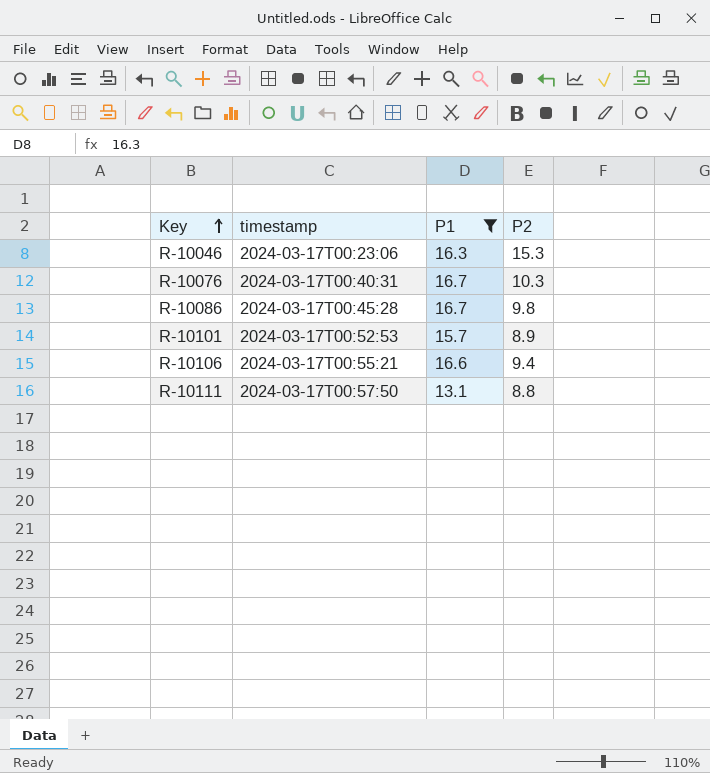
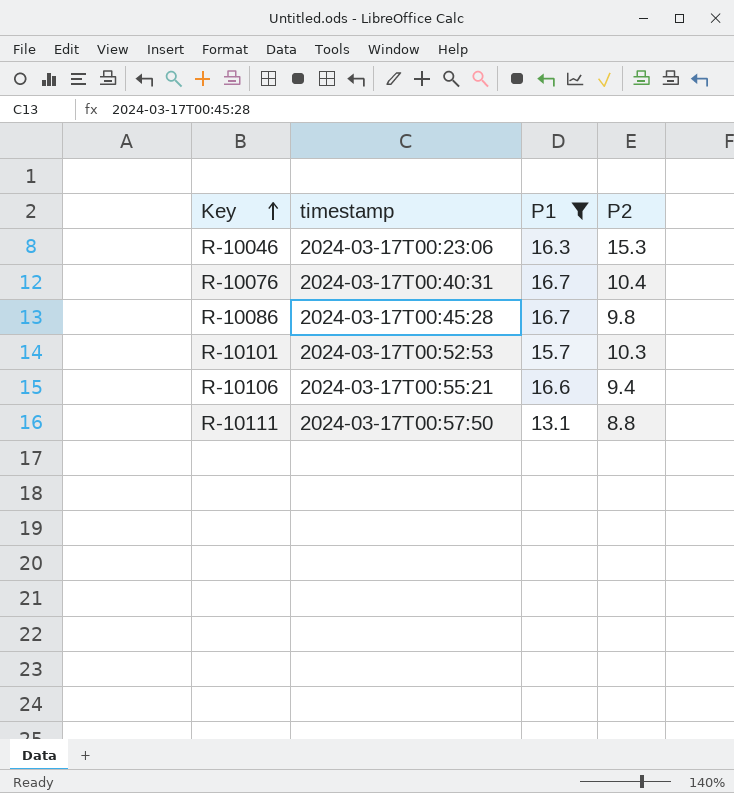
R-10076 | P2: 10.3 -> 10.4
R-10101 | P2: 8.9 -> 10.3

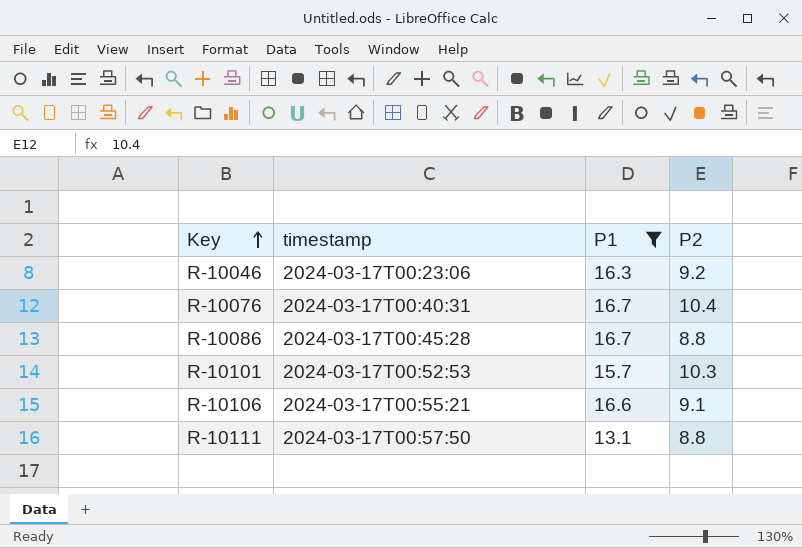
R-10046 | P2: 15.3 -> 9.2
R-10086 | P2: 9.8 -> 8.8
R-10106 | P2: 9.4 -> 9.1

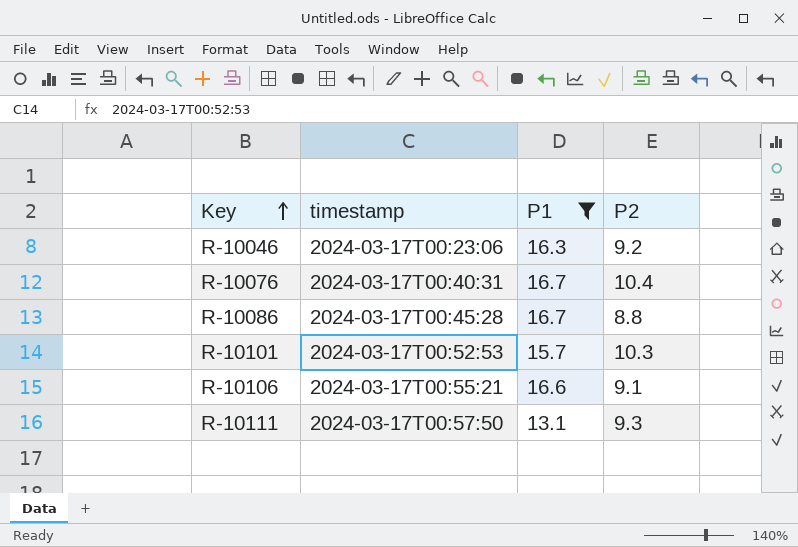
R-10111 | P2: 8.8 -> 9.3

